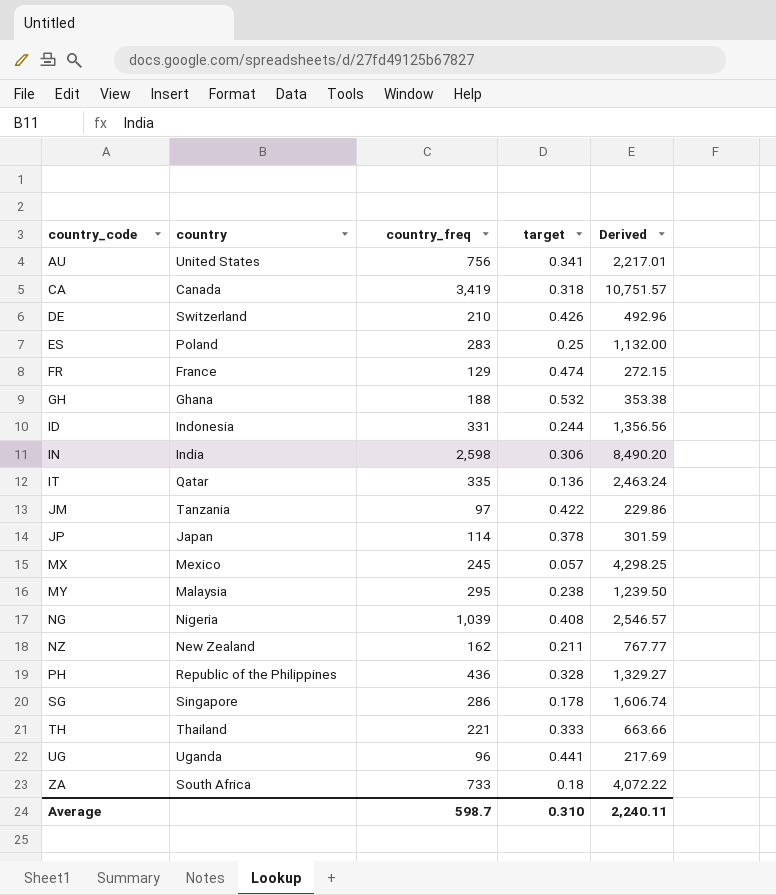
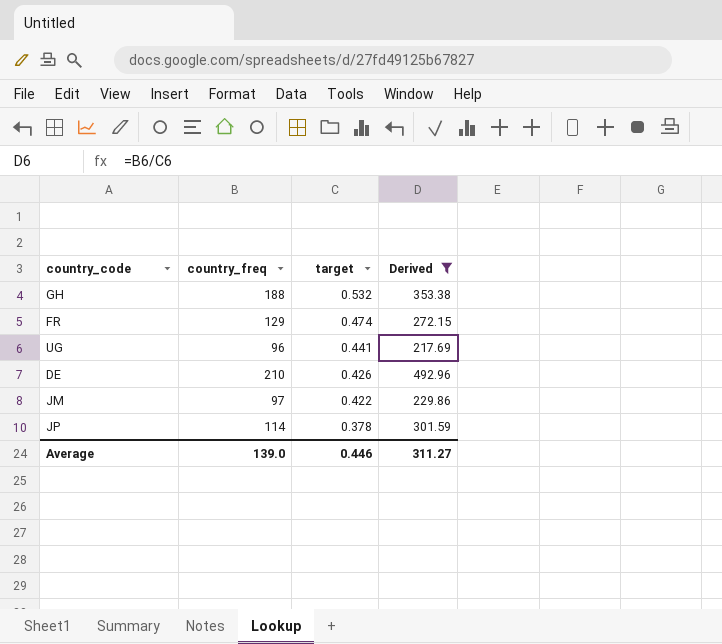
filter: none -> Derived <= 492.96
row order: country_code ascending -> target descending
column country | position: 2 -> none
Average | country_freq: 598.7 -> 139.0
Average | target: 0.310 -> 0.446
Average | Derived: 2,240.11 -> 311.27

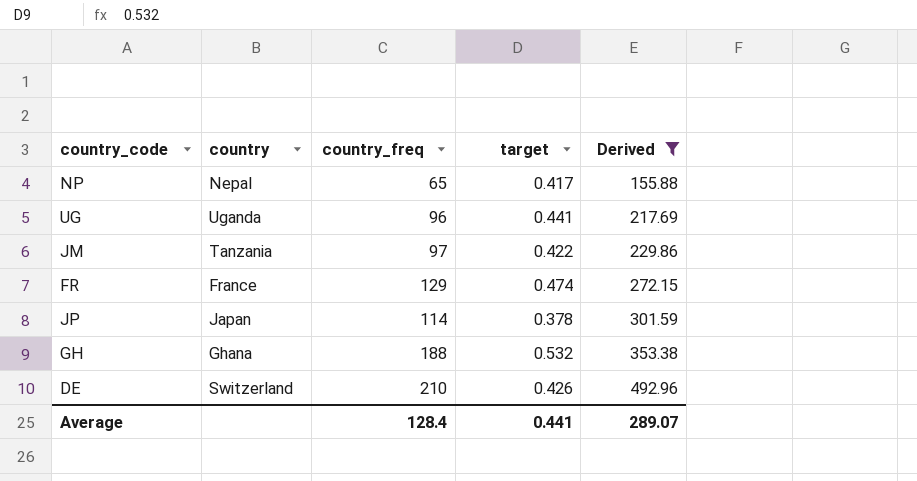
row order: target descending -> Derived ascending
column country | position: none -> 2
row NP: none -> Nepal | 65 | 0.417 | 155.88
Average | country_freq: 139.0 -> 128.4
Average | target: 0.446 -> 0.441
Average | Derived: 311.27 -> 289.07

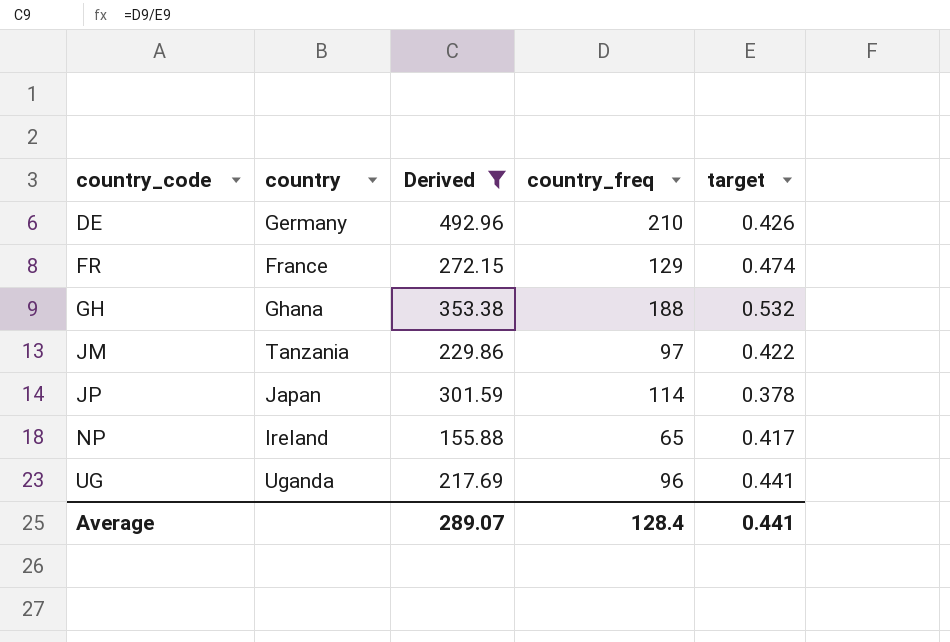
row order: Derived ascending -> country_code ascending
column Derived | position: 5 -> 3
DE | country: Switzerland -> Germany
NP | country: Nepal -> Ireland

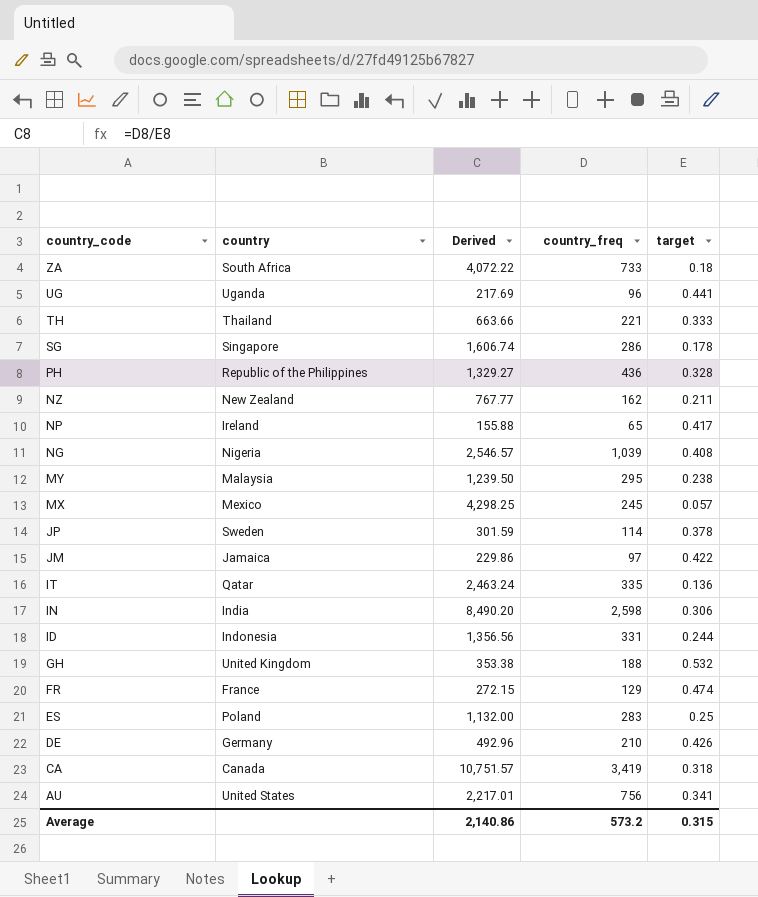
filter: Derived <= 492.96 -> none
row order: country_code ascending -> country_code descending
JP | country: Japan -> Sweden
JM | country: Tanzania -> Jamaica
GH | country: Ghana -> United Kingdom
Average | Derived: 289.07 -> 2,140.86
Average | country_freq: 128.4 -> 573.2
Average | target: 0.441 -> 0.315

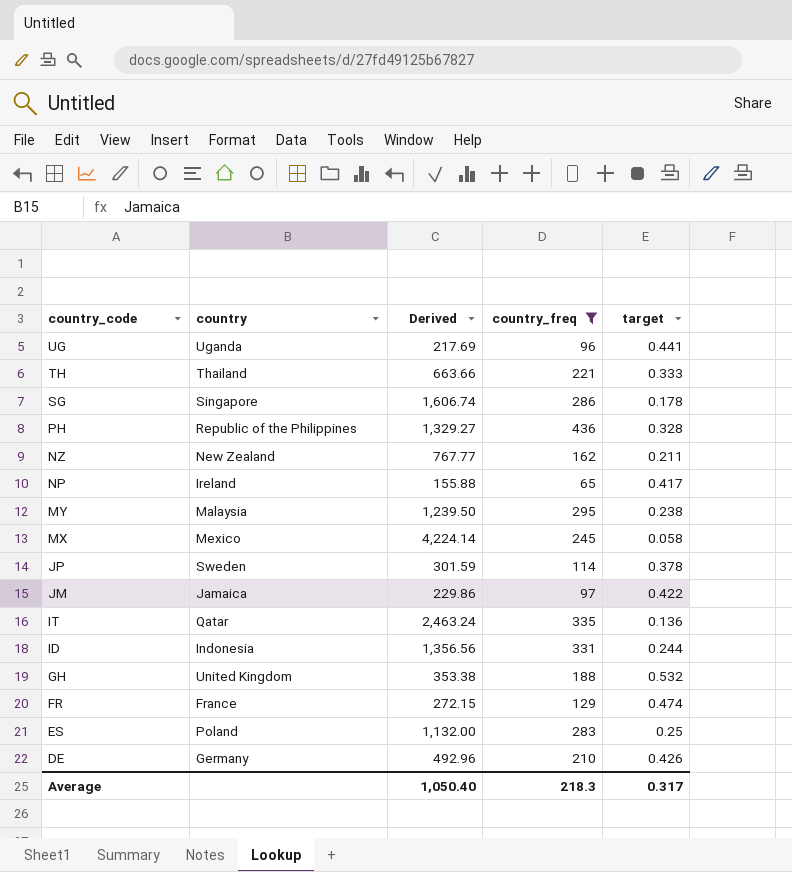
filter: none -> country_freq <= 436
MX | Derived: 4,298.25 -> 4,224.14
MX | target: 0.057 -> 0.058
Average | Derived: 2,140.86 -> 1,050.40
Average | country_freq: 573.2 -> 218.3
Average | target: 0.315 -> 0.317

